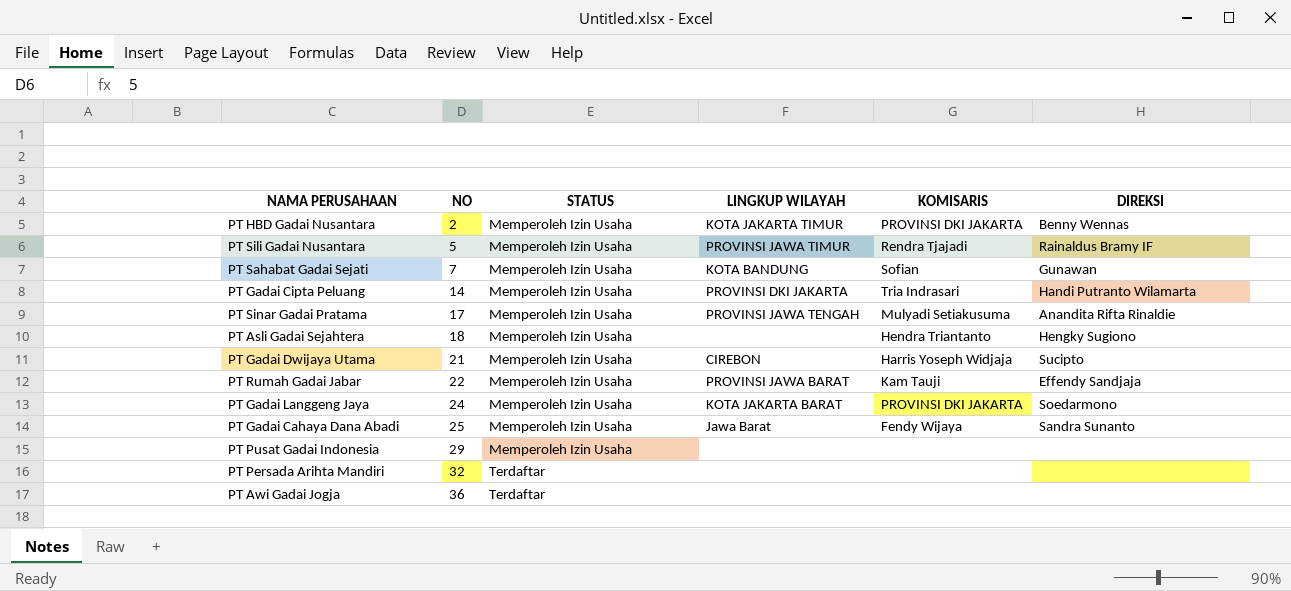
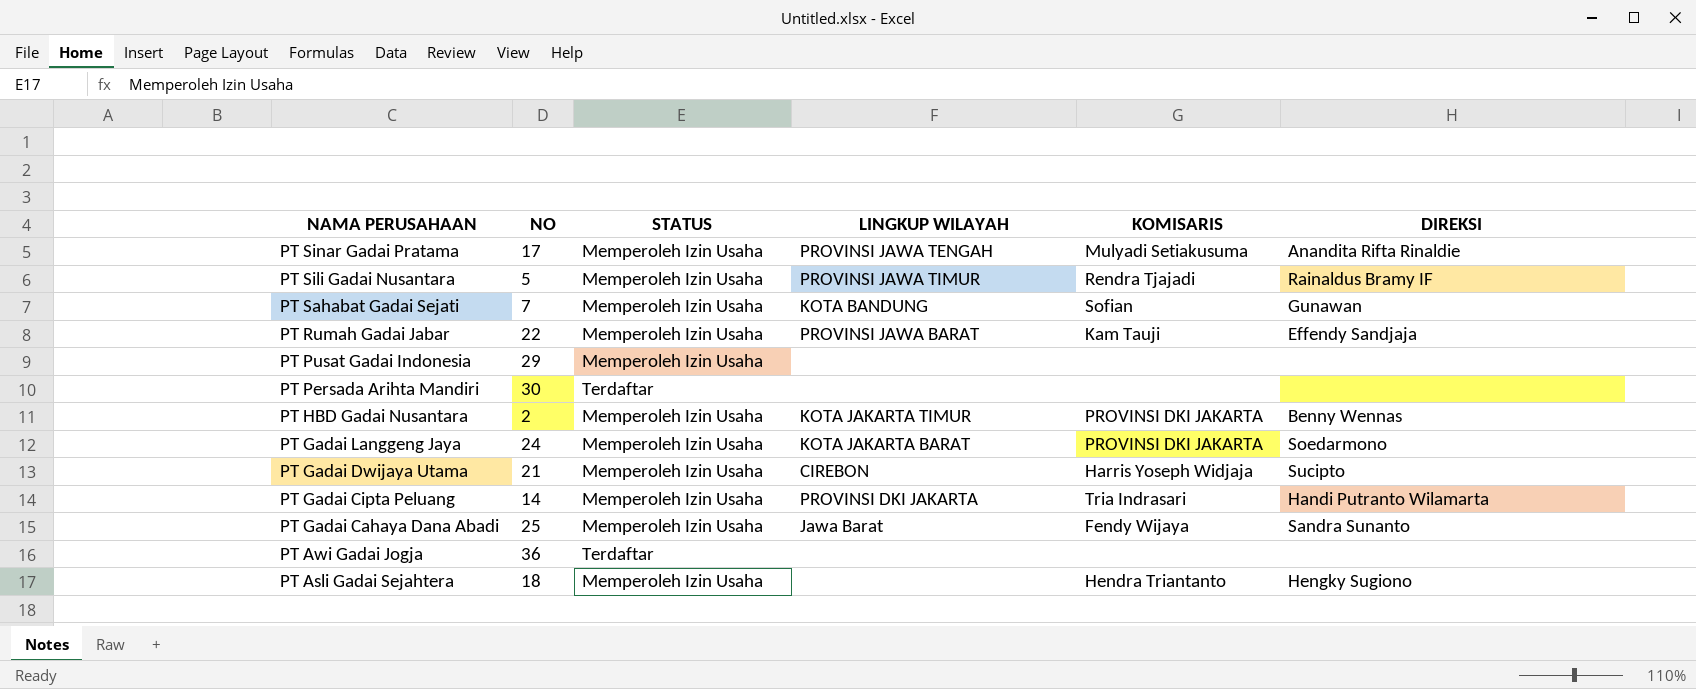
row order: NO ascending -> NAMA PERUSAHAAN descending
PT Persada Arihta Mandiri | NO: 32 -> 30

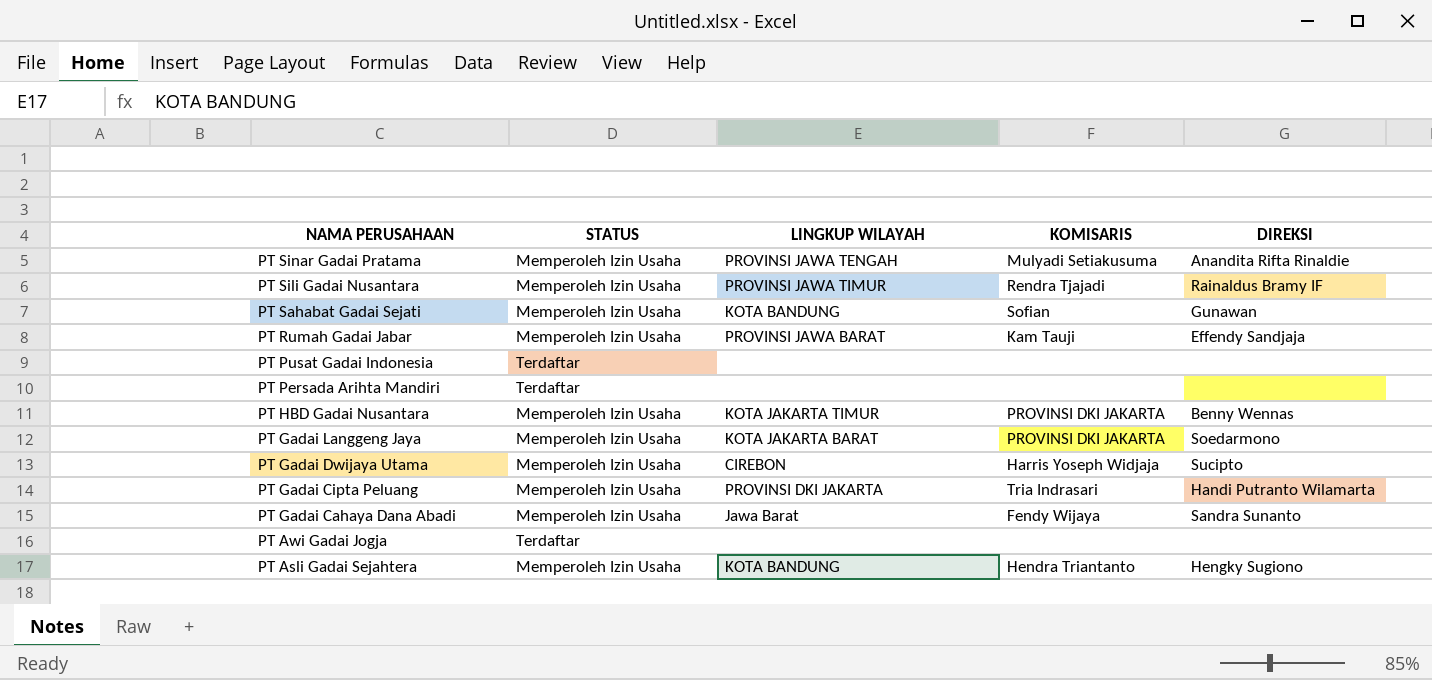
column NO | position: 2 -> none
PT Pusat Gadai Indonesia | STATUS: Memperoleh Izin Usaha -> Terdaftar
PT Asli Gadai Sejahtera | LINGKUP WILAYAH: none -> KOTA BANDUNG

